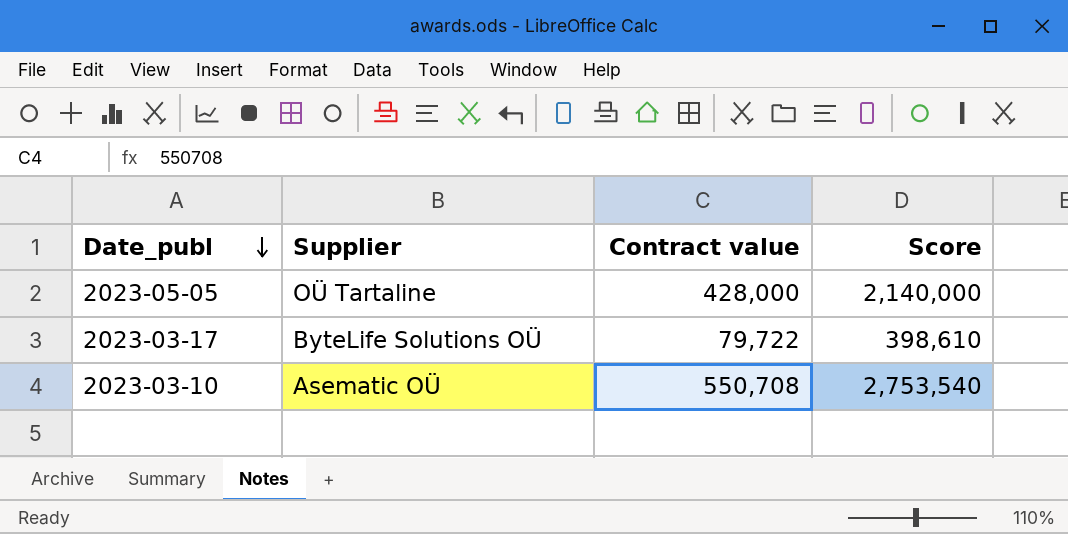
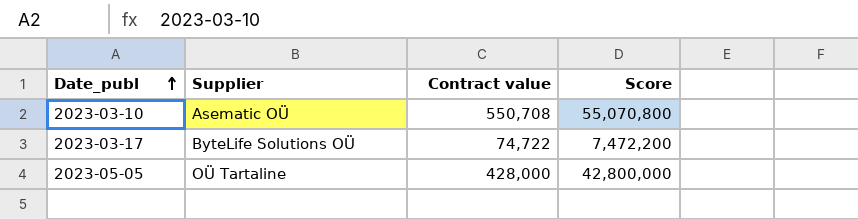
row order: Date_publ descending -> Date_publ ascending
column Score | formula: [Contract value] * 5 -> [Contract value] * 100
2023-03-17 | Contract value: 79,722 -> 74,722

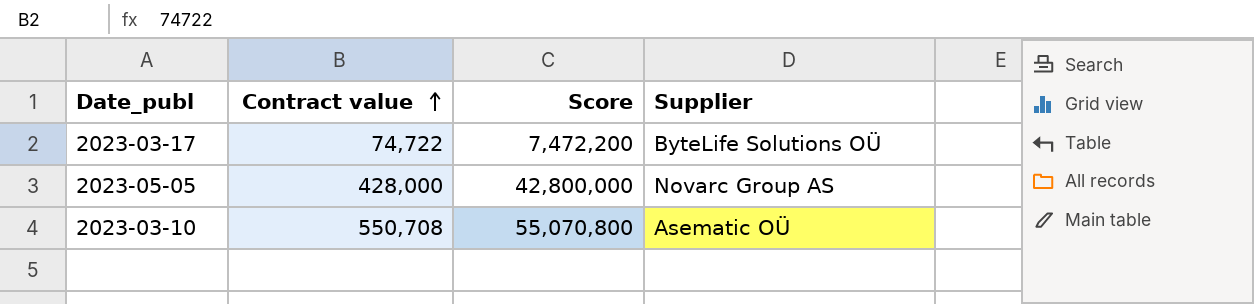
row order: Date_publ ascending -> Contract value ascending
column Supplier | position: 2 -> 4
2023-05-05 | Supplier: OÜ Tartaline -> Novarc Group AS

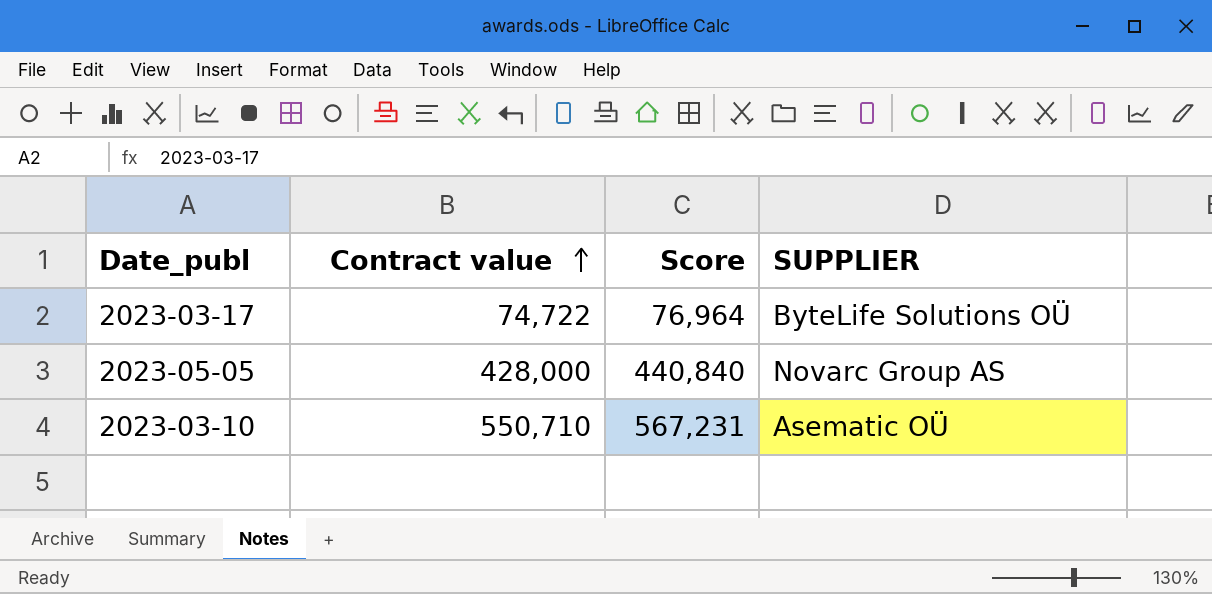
column Score | formula: [Contract value] * 100 -> [Contract value] * 1.03
column name: Supplier -> SUPPLIER
2023-03-10 | Contract value: 550,708 -> 550,710

